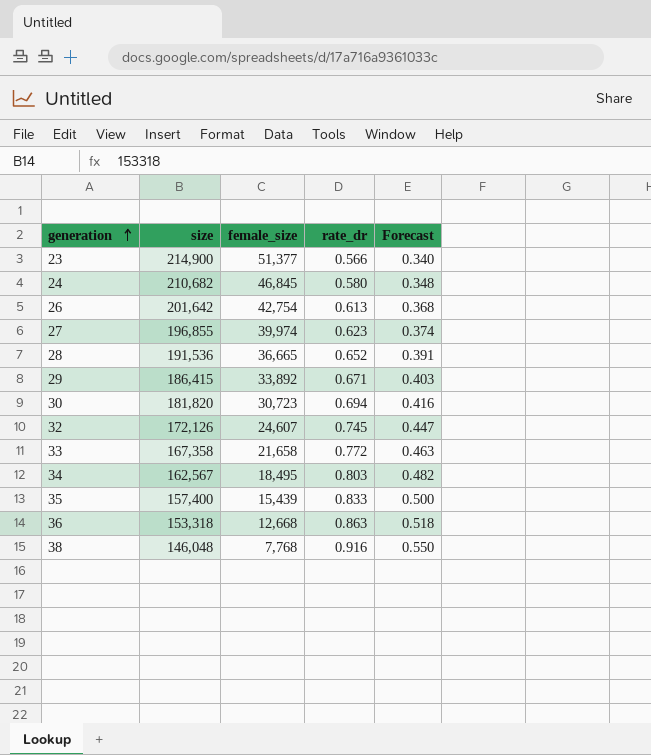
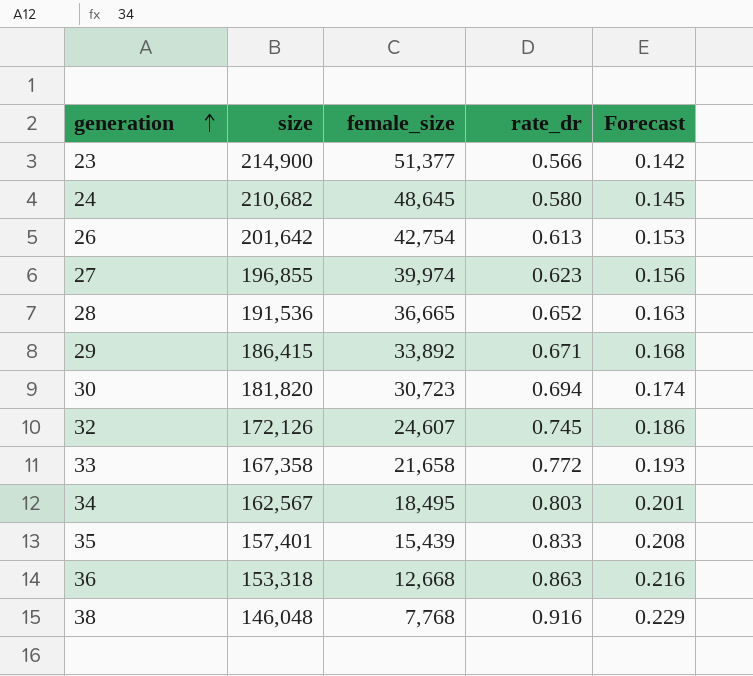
column Forecast | formula: [rate_dr] * 0.6 -> [rate_dr] * 0.25
24 | female_size: 46,845 -> 48,645
35 | size: 157,400 -> 157,401

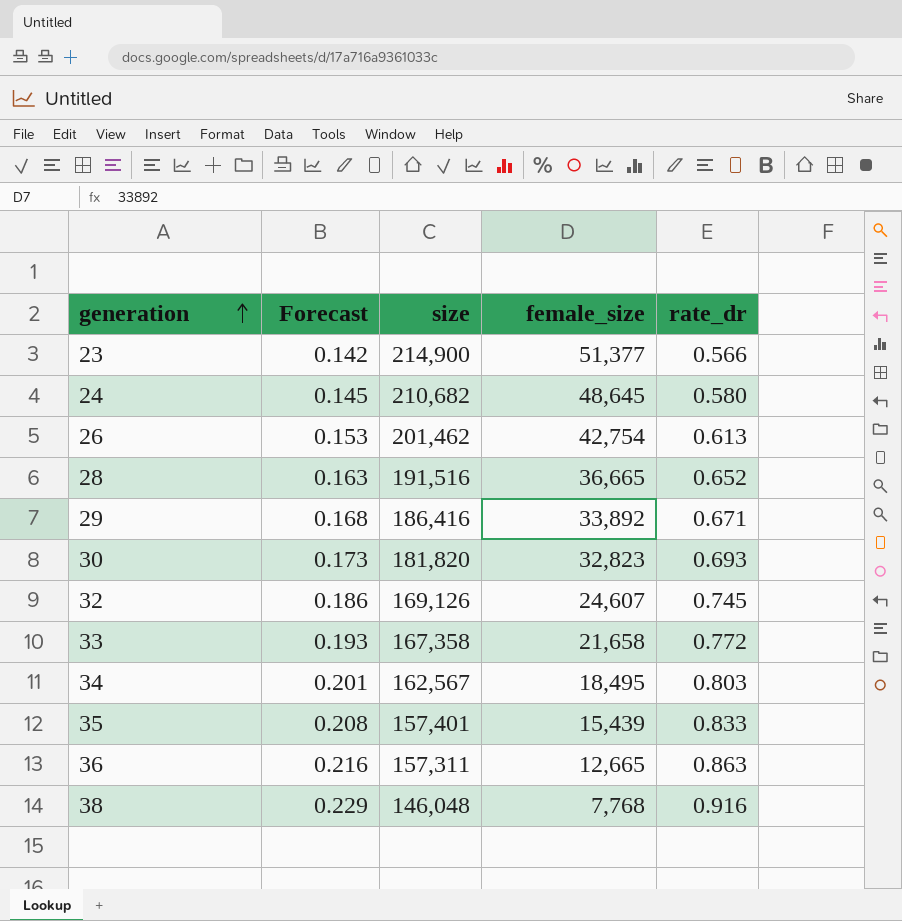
column Forecast | position: 5 -> 2
row 27: 196,855 | 39,974 | 0.623 | 0.156 -> none
26 | size: 201,642 -> 201,462
28 | size: 191,536 -> 191,516
29 | size: 186,415 -> 186,416
30 | Forecast: 0.174 -> 0.173
30 | female_size: 30,723 -> 32,823
30 | rate_dr: 0.694 -> 0.693
32 | size: 172,126 -> 169,126
36 | size: 153,318 -> 157,311
36 | female_size: 12,668 -> 12,665

